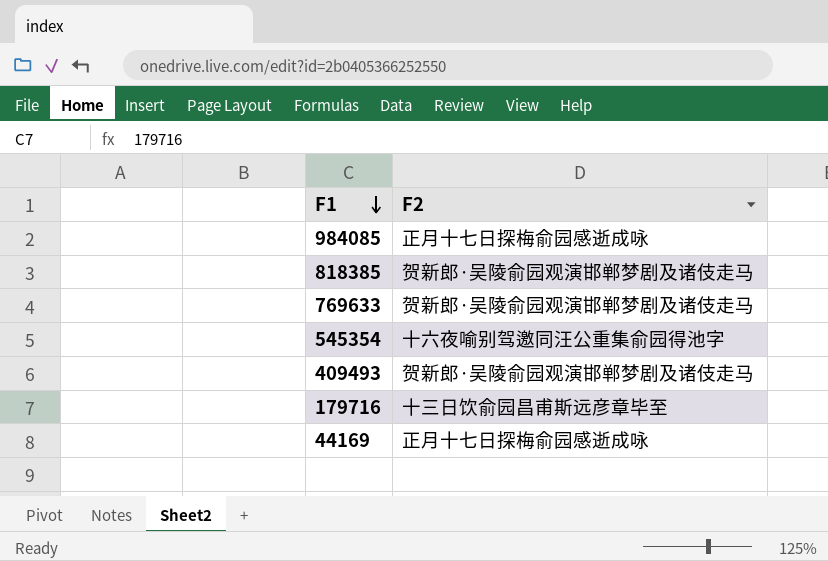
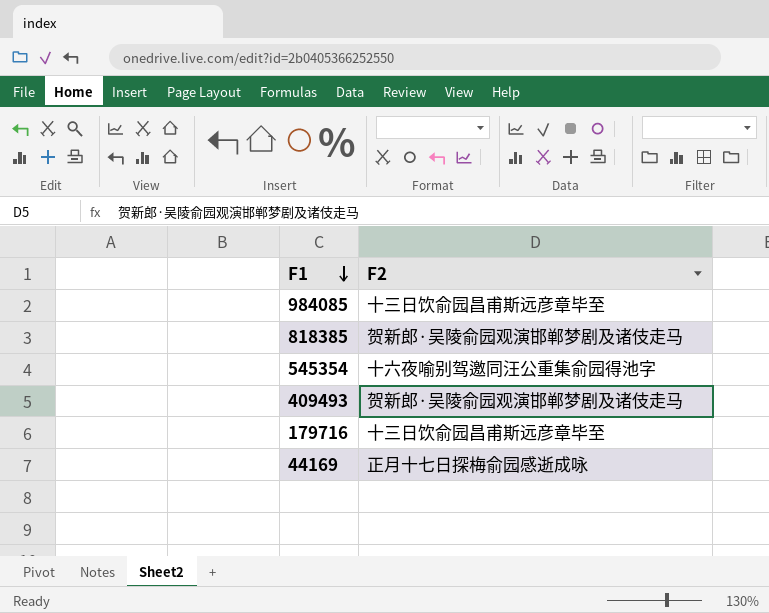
row 769633: 贺新郎·吴陵俞园观演邯郸梦剧及诸伎走马 -> none
984085 | F2: 正月十七日探梅俞园感逝成咏 -> 十三日饮俞园昌甫斯远彦章毕至

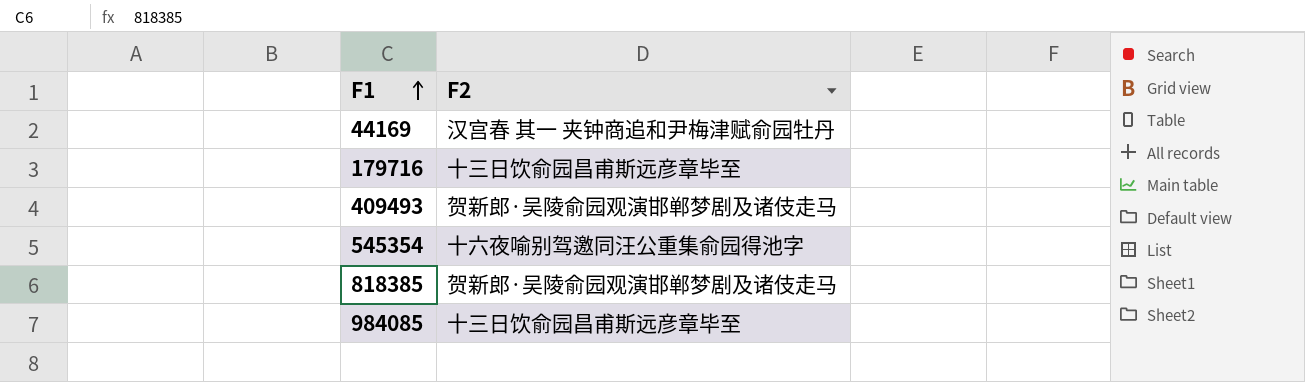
row order: F1 descending -> F1 ascending
44169 | F2: 正月十七日探梅俞园感逝成咏 -> 汉宫春 其一 夹钟商追和尹梅津赋俞园牡丹

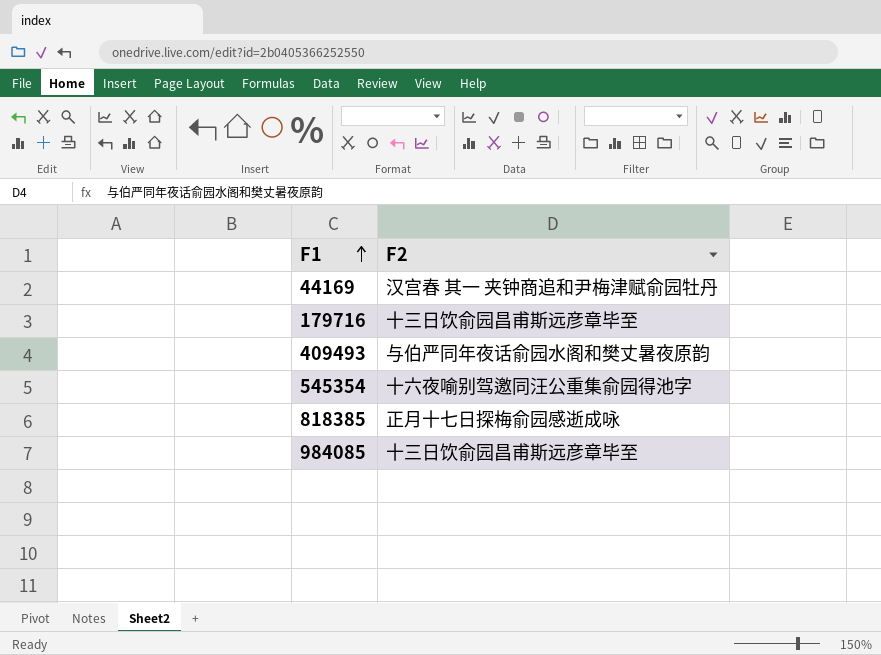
409493 | F2: 贺新郎·吴陵俞园观演邯郸梦剧及诸伎走马 -> 与伯严同年夜话俞园水阁和樊丈暑夜原韵
818385 | F2: 贺新郎·吴陵俞园观演邯郸梦剧及诸伎走马 -> 正月十七日探梅俞园感逝成咏

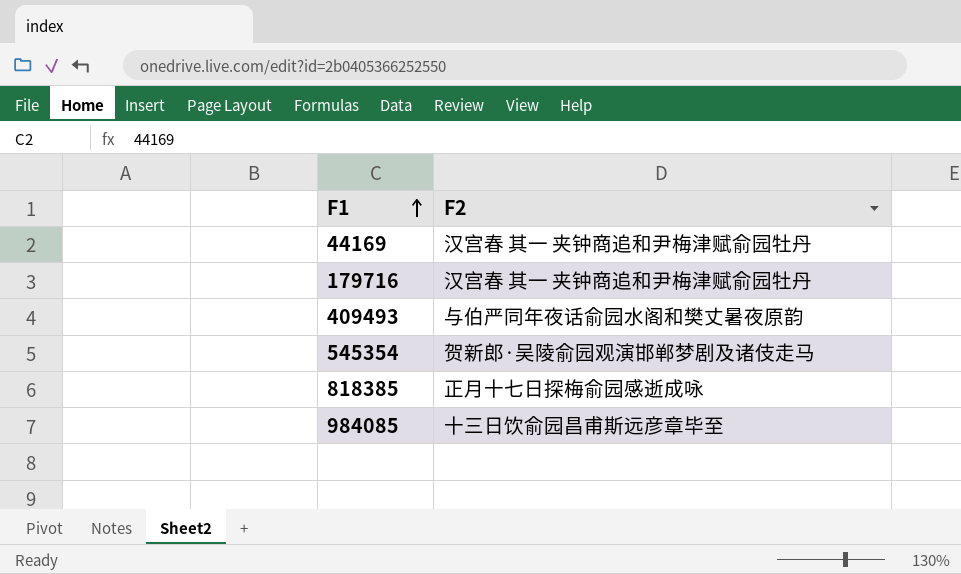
179716 | F2: 十三日饮俞园昌甫斯远彦章毕至 -> 汉宫春 其一 夹钟商追和尹梅津赋俞园牡丹
545354 | F2: 十六夜喻别驾邀同汪公重集俞园得池字 -> 贺新郎·吴陵俞园观演邯郸梦剧及诸伎走马

